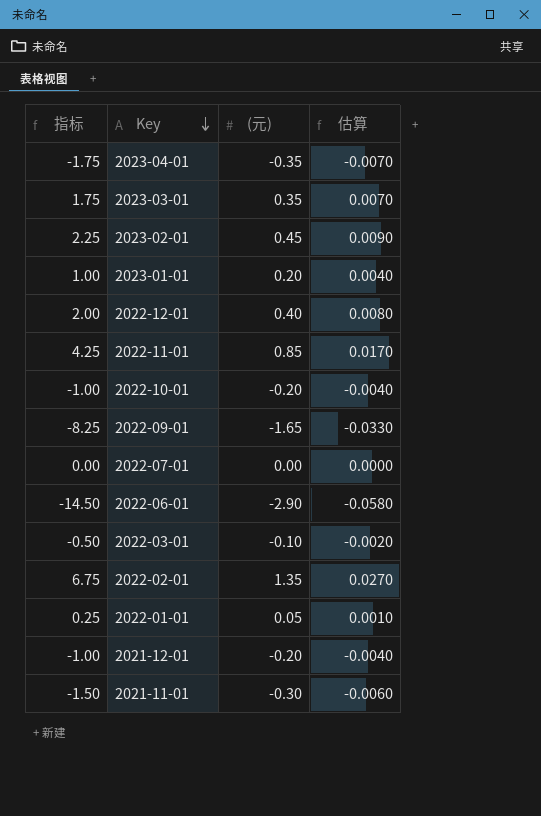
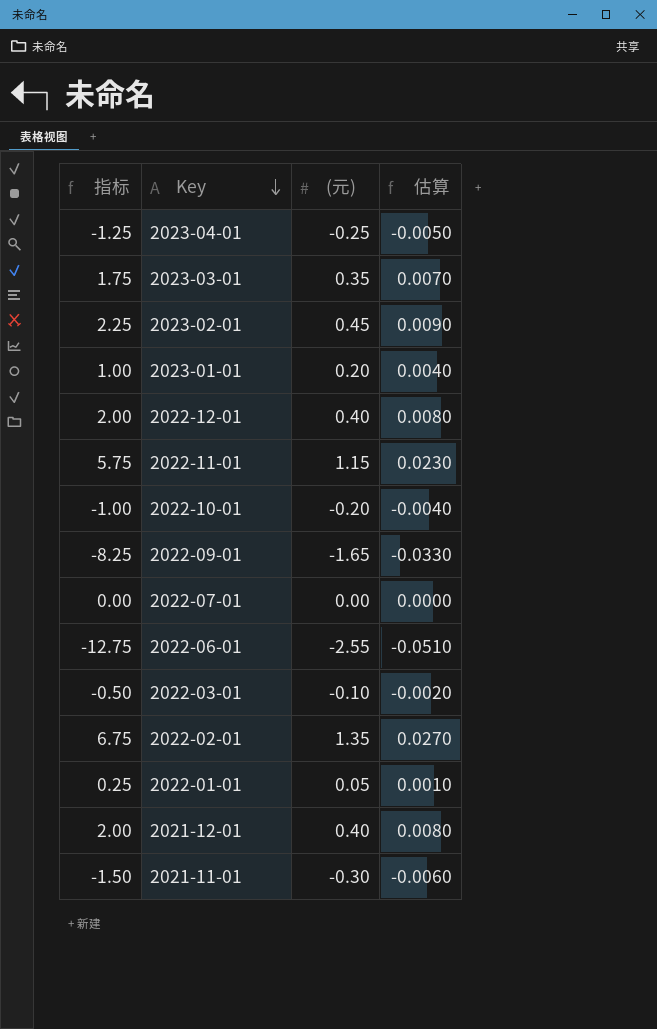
2023-04-01 | 指标: -1.75 -> -1.25
2023-04-01 | (元): -0.35 -> -0.25
2023-04-01 | 估算: -0.0070 -> -0.0050
2022-11-01 | 指标: 4.25 -> 5.75
2022-11-01 | (元): 0.85 -> 1.15
2022-11-01 | 估算: 0.0170 -> 0.0230
2022-06-01 | 指标: -14.50 -> -12.75
2022-06-01 | (元): -2.90 -> -2.55
2022-06-01 | 估算: -0.0580 -> -0.0510
2021-12-01 | 指标: -1.00 -> 2.00
2021-12-01 | (元): -0.20 -> 0.40
2021-12-01 | 估算: -0.0040 -> 0.0080

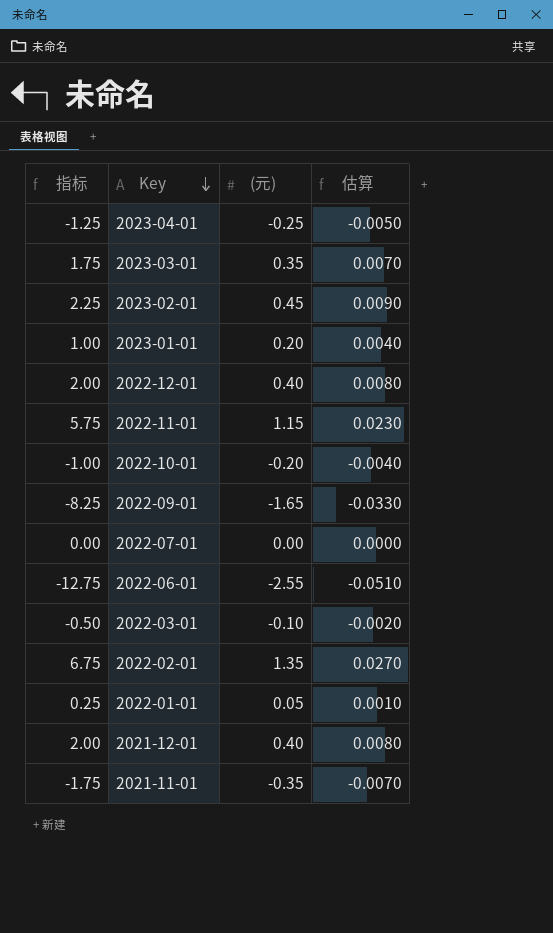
2021-11-01 | 指标: -1.50 -> -1.75
2021-11-01 | (元): -0.30 -> -0.35
2021-11-01 | 估算: -0.0060 -> -0.0070

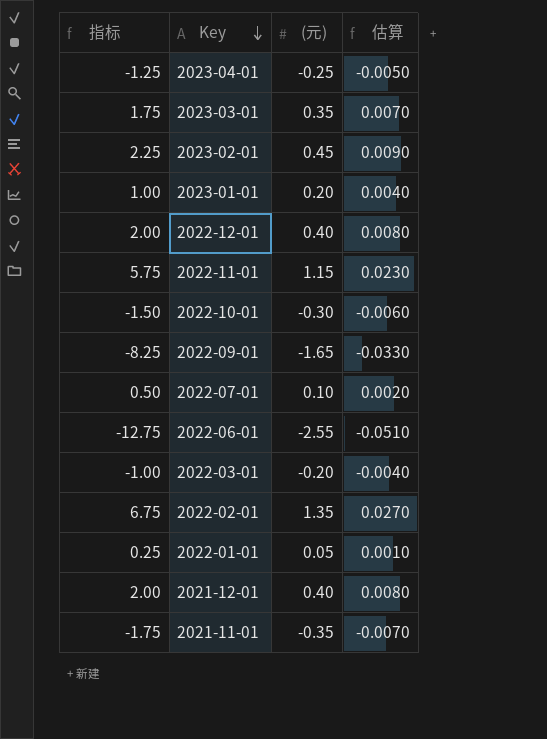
2022-10-01 | 指标: -1.00 -> -1.50
2022-10-01 | (元): -0.20 -> -0.30
2022-10-01 | 估算: -0.0040 -> -0.0060
2022-07-01 | 指标: 0.00 -> 0.50
2022-07-01 | (元): 0.00 -> 0.10
2022-07-01 | 估算: 0.0000 -> 0.0020
2022-03-01 | 指标: -0.50 -> -1.00
2022-03-01 | (元): -0.10 -> -0.20
2022-03-01 | 估算: -0.0020 -> -0.0040

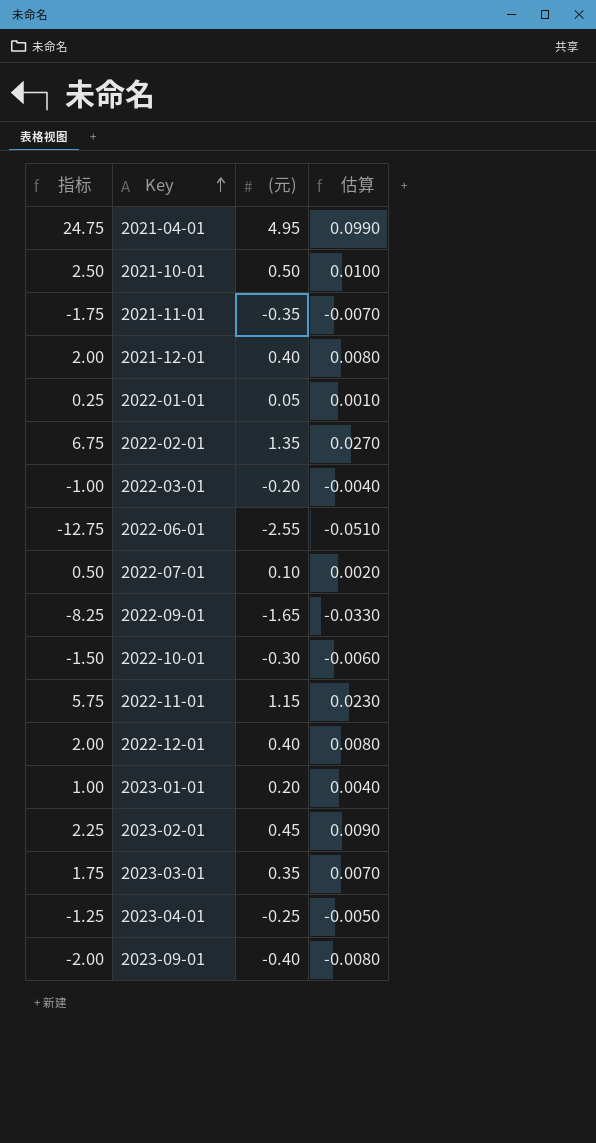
row order: Key descending -> Key ascending
row 2021-04-01: none -> 24.75 | 4.95 | 0.0990
row 2021-10-01: none -> 2.50 | 0.50 | 0.0100
row 2023-09-01: none -> -2.00 | -0.40 | -0.0080

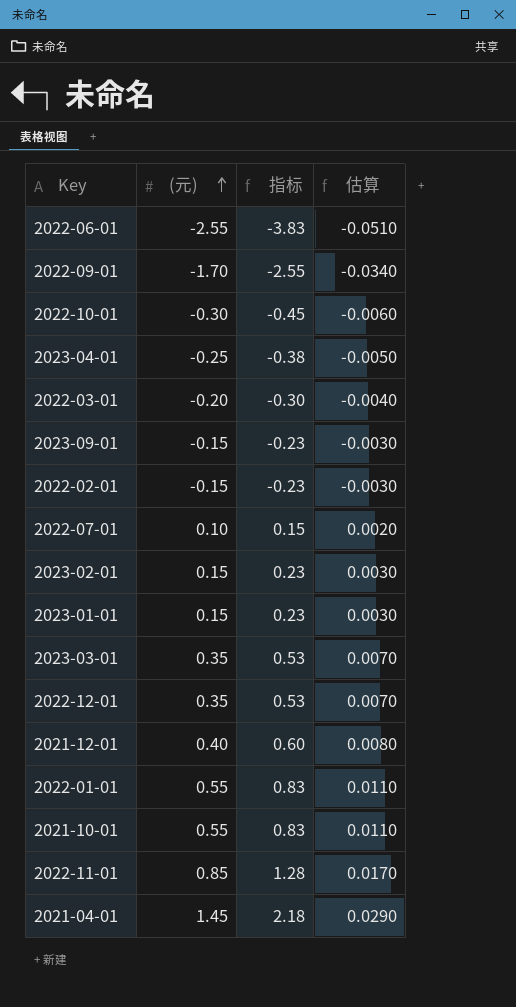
row order: Key ascending -> (元) ascending
column 指标 | formula: [(元)] * 5 -> [(元)] * 1.5
column 指标 | position: 1 -> 3
row 2021-11-01: -1.75 | -0.35 | -0.0070 -> none
2022-09-01 | (元): -1.65 -> -1.70
2022-09-01 | 估算: -0.0330 -> -0.0340
2023-09-01 | (元): -0.40 -> -0.15
2023-09-01 | 估算: -0.0080 -> -0.0030
2022-02-01 | (元): 1.35 -> -0.15
2022-02-01 | 估算: 0.0270 -> -0.0030
2023-02-01 | (元): 0.45 -> 0.15
2023-02-01 | 估算: 0.0090 -> 0.0030
2023-01-01 | (元): 0.20 -> 0.15
2023-01-01 | 估算: 0.0040 -> 0.0030
2022-12-01 | (元): 0.40 -> 0.35
2022-12-01 | 估算: 0.0080 -> 0.0070
2022-01-01 | (元): 0.05 -> 0.55
2022-01-01 | 估算: 0.0010 -> 0.0110
2021-10-01 | (元): 0.50 -> 0.55
2021-10-01 | 估算: 0.0100 -> 0.0110
2022-11-01 | (元): 1.15 -> 0.85
2022-11-01 | 估算: 0.0230 -> 0.0170
2021-04-01 | (元): 4.95 -> 1.45
2021-04-01 | 估算: 0.0990 -> 0.0290

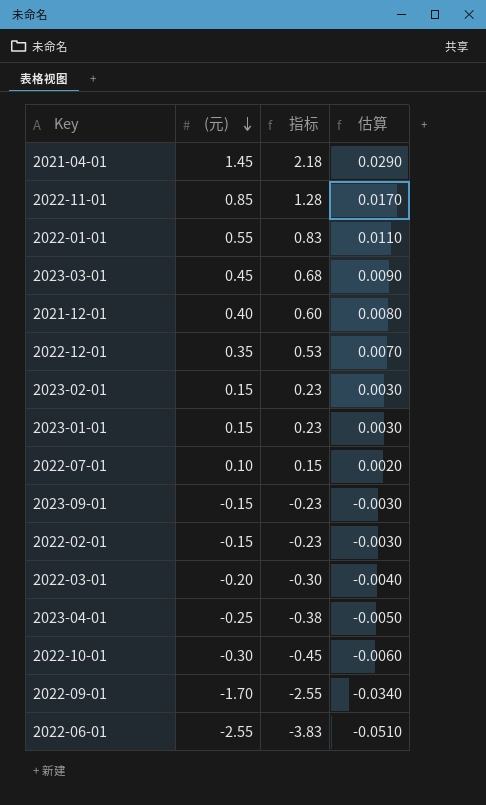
row order: (元) ascending -> (元) descending
row 2021-10-01: 0.55 | 0.83 | 0.0110 -> none
2023-03-01 | (元): 0.35 -> 0.45
2023-03-01 | 指标: 0.53 -> 0.68
2023-03-01 | 估算: 0.0070 -> 0.0090

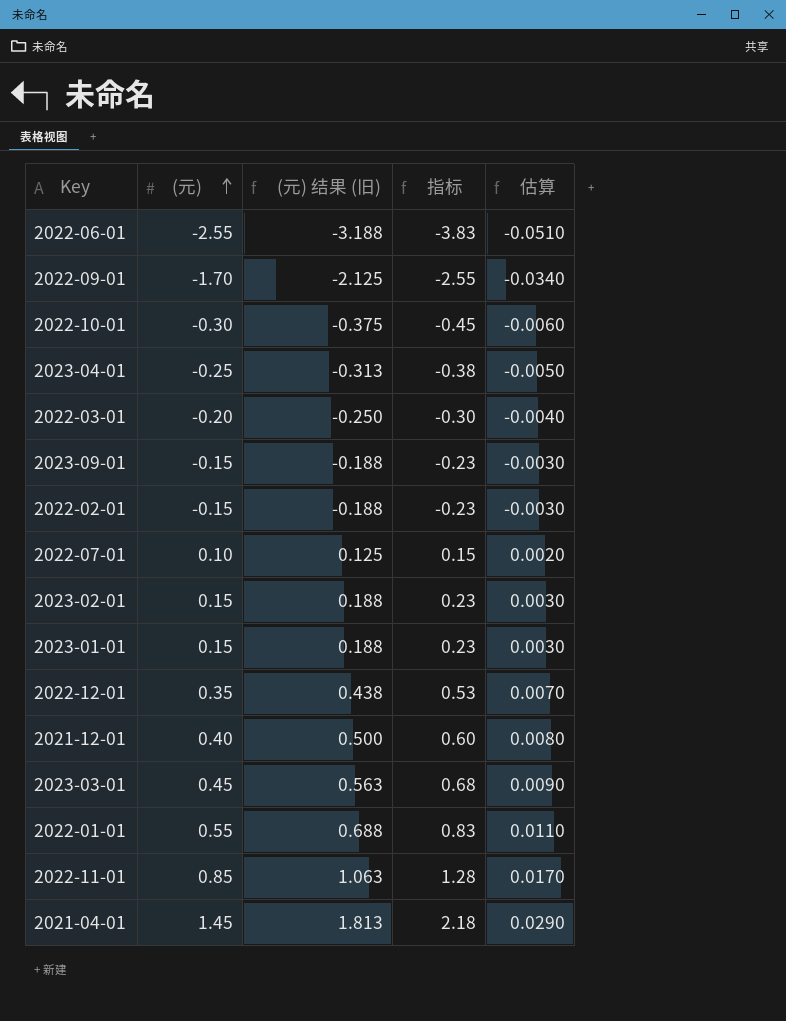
row order: (元) descending -> (元) ascending
column (元) 结果 (旧) | formula: none -> [(元)] * 1.25

